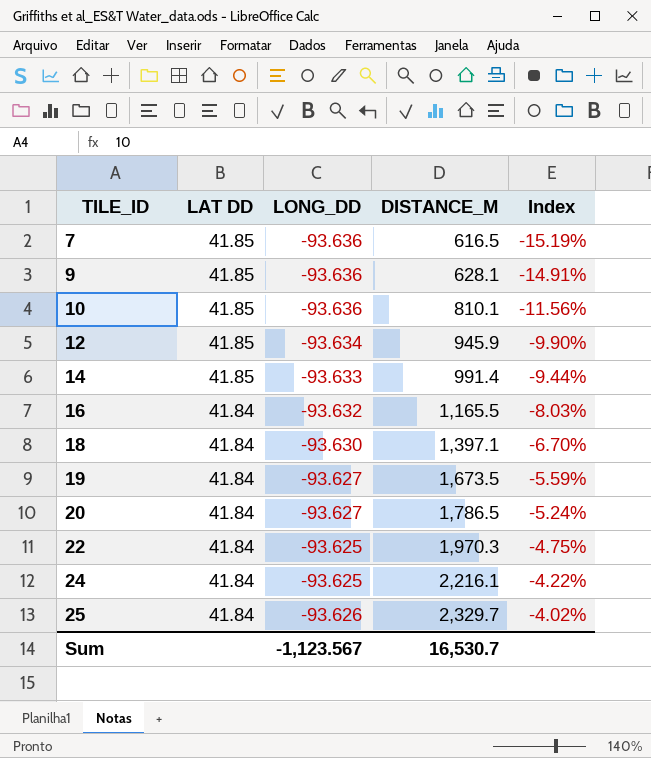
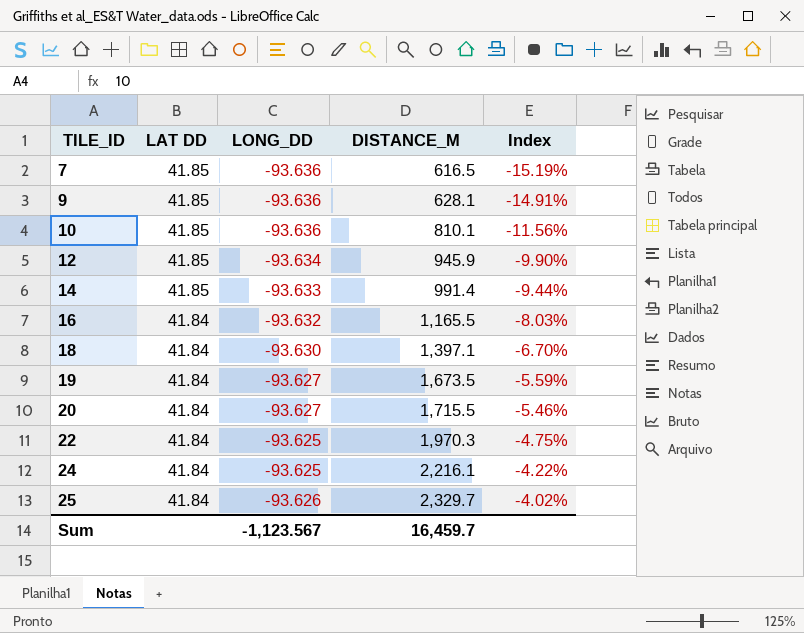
20 | DISTANCE_M: 1,786.5 -> 1,715.5
20 | Index: -5.24% -> -5.46%
Sum | DISTANCE_M: 16,530.7 -> 16,459.7

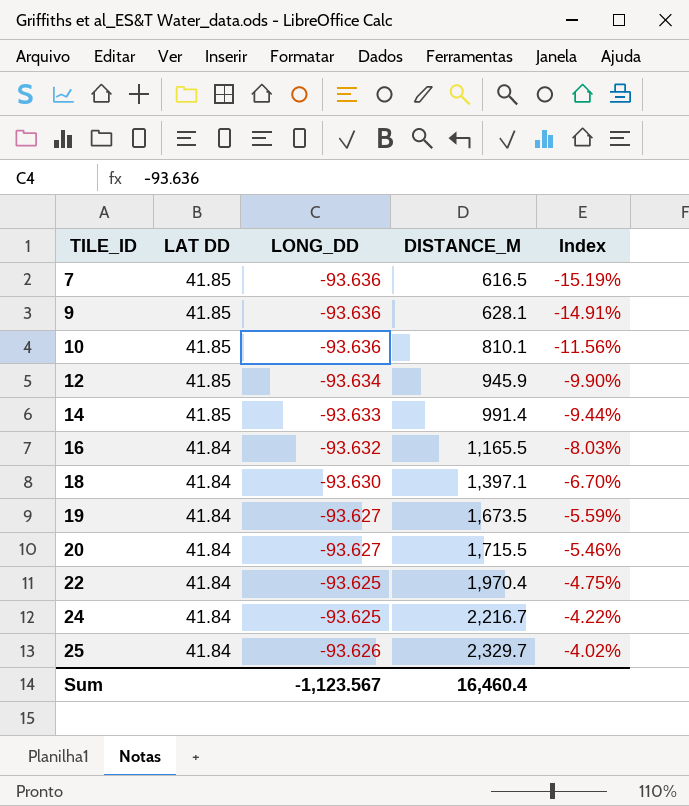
22 | DISTANCE_M: 1,970.3 -> 1,970.4
24 | DISTANCE_M: 2,216.1 -> 2,216.7
Sum | DISTANCE_M: 16,459.7 -> 16,460.4

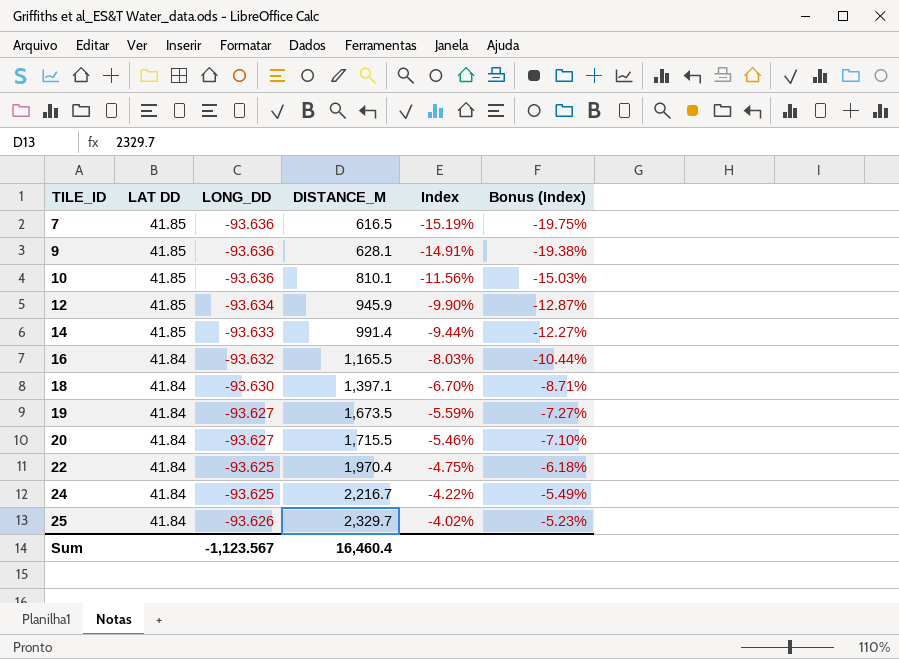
column Bonus (Index) | formula: none -> [Index] * 1.3

